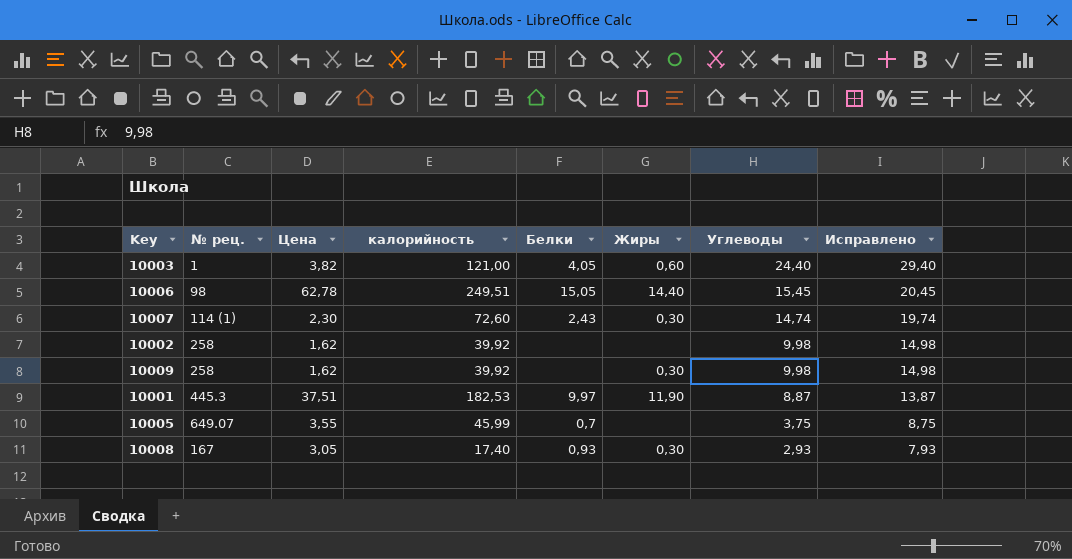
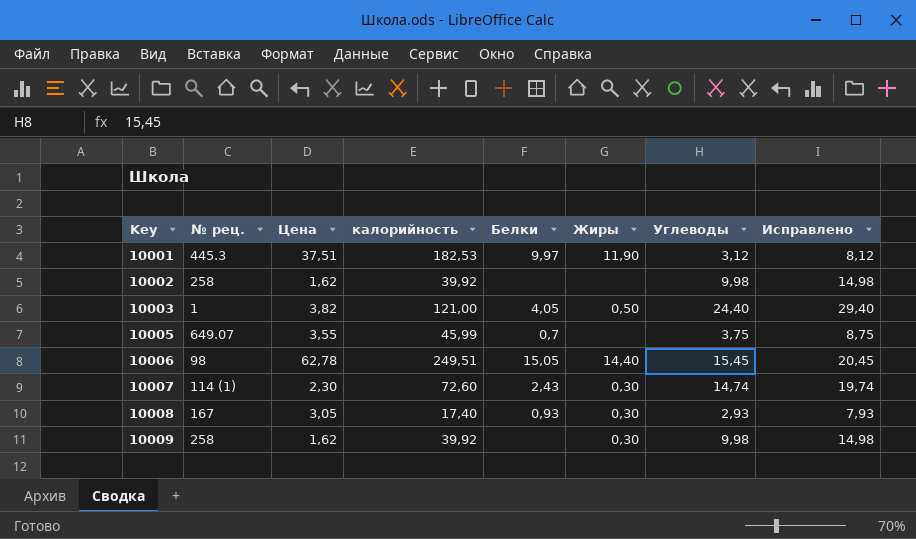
row order: Углеводы descending -> Key ascending
10001 | Углеводы: 8,87 -> 3,12
10001 | Исправлено: 13,87 -> 8,12
10003 | Жиры: 0,60 -> 0,50

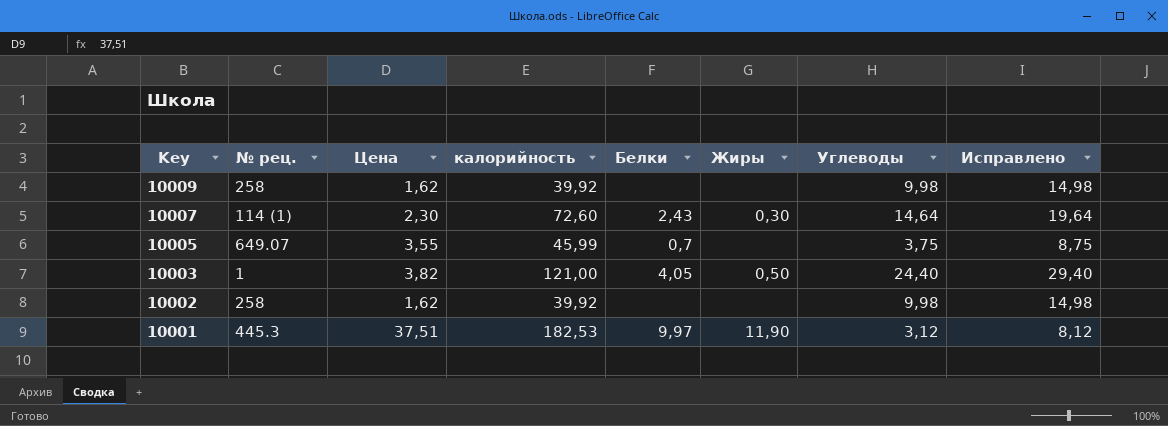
row order: Key ascending -> Key descending
row 10006: 98 | 62,78 | 249,51 | 15,05 | 14,40 | 15,45 | 20,45 -> none
row 10008: 167 | 3,05 | 17,40 | 0,93 | 0,30 | 2,93 | 7,93 -> none
10009 | Жиры: 0,30 -> none
10007 | Углеводы: 14,74 -> 14,64
10007 | Исправлено: 19,74 -> 19,64

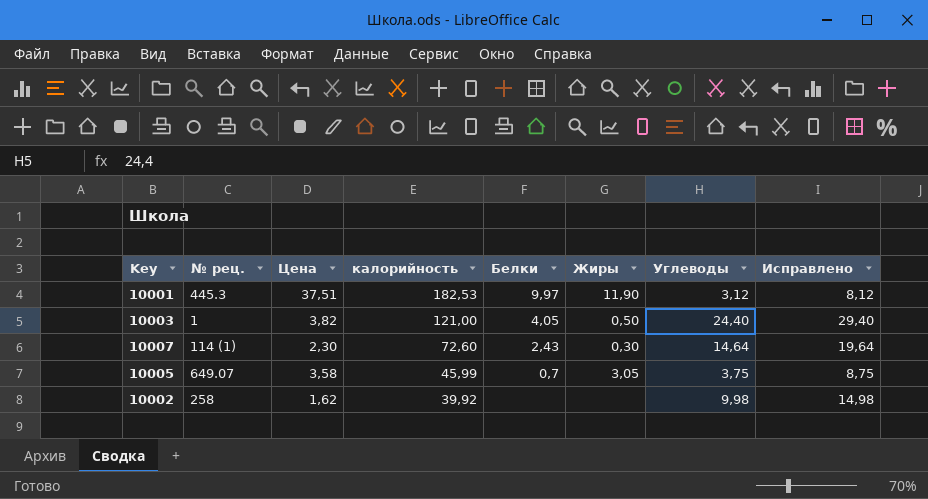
row order: Key descending -> калорийность descending
row 10009: 258 | 1,62 | 39,92 | none | none | 9,98 | 14,98 -> none
10005 | Цена: 3,55 -> 3,58
10005 | Жиры: none -> 3,05

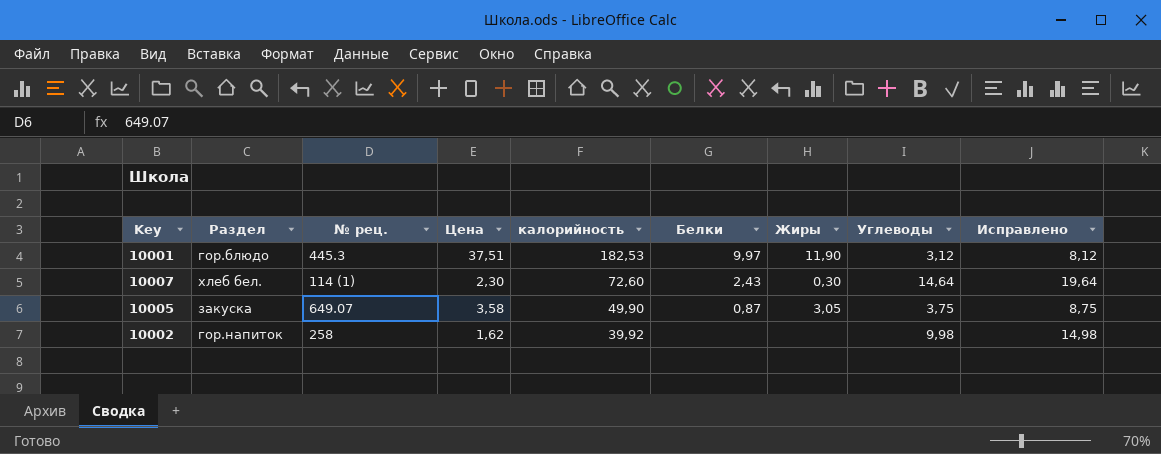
column Раздел | position: none -> 2
row 10003: 1 | 3,82 | 121,00 | 4,05 | 0,50 | 24,40 | 29,40 -> none
10005 | калорийность: 45,99 -> 49,90
10005 | Белки: 0,7 -> 0,87

